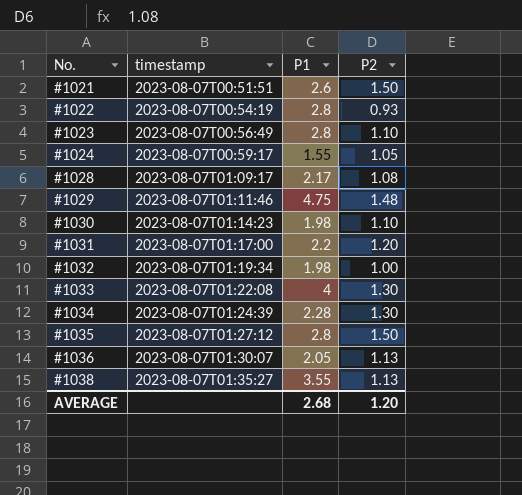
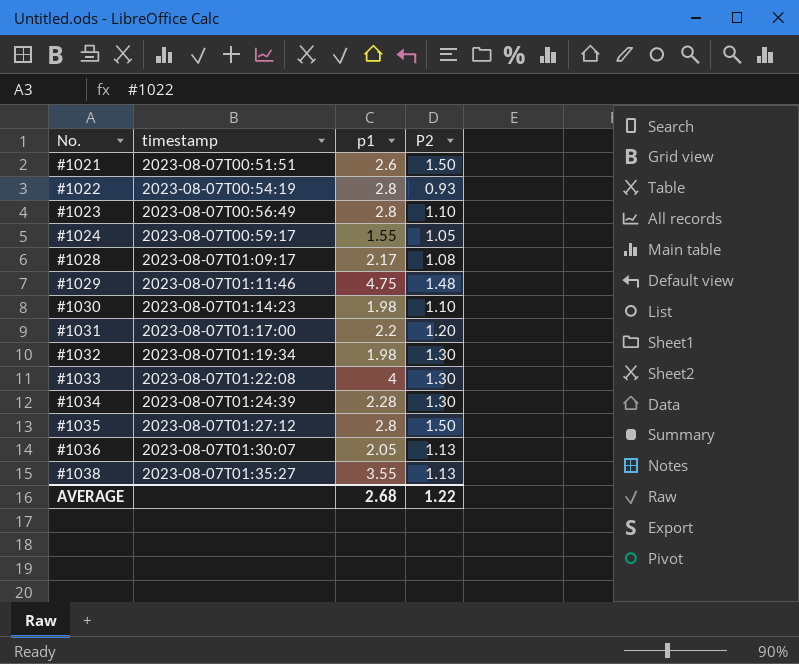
column name: P1 -> p1
#1032 | P2: 1.00 -> 1.30
AVERAGE | P2: 1.20 -> 1.22

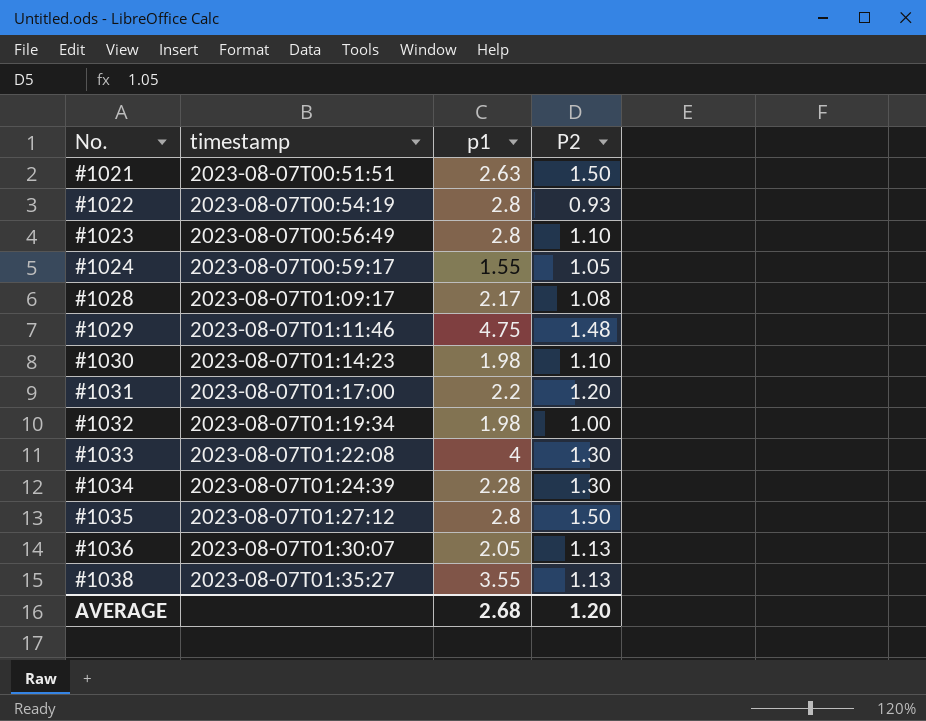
#1021 | p1: 2.6 -> 2.63
#1032 | P2: 1.30 -> 1.00
AVERAGE | P2: 1.22 -> 1.20

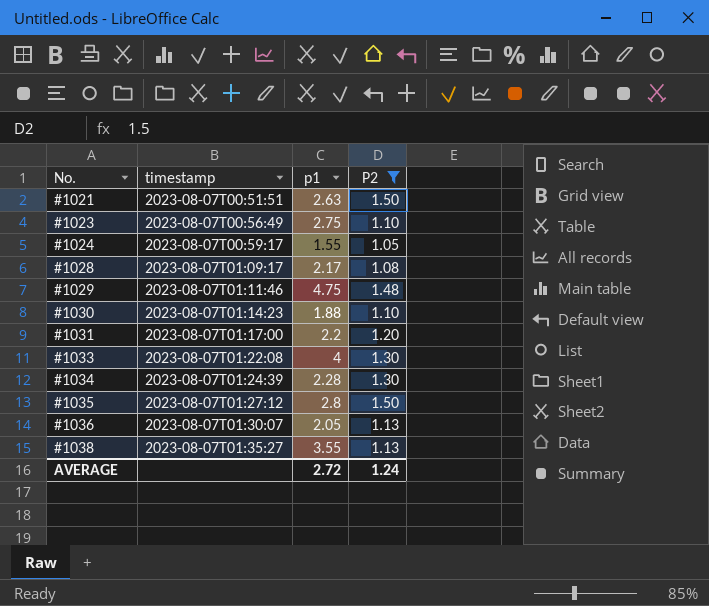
filter: none -> P2 >= 1.05
#1023 | p1: 2.8 -> 2.75
#1030 | p1: 1.98 -> 1.88
AVERAGE | p1: 2.68 -> 2.72
AVERAGE | P2: 1.20 -> 1.24

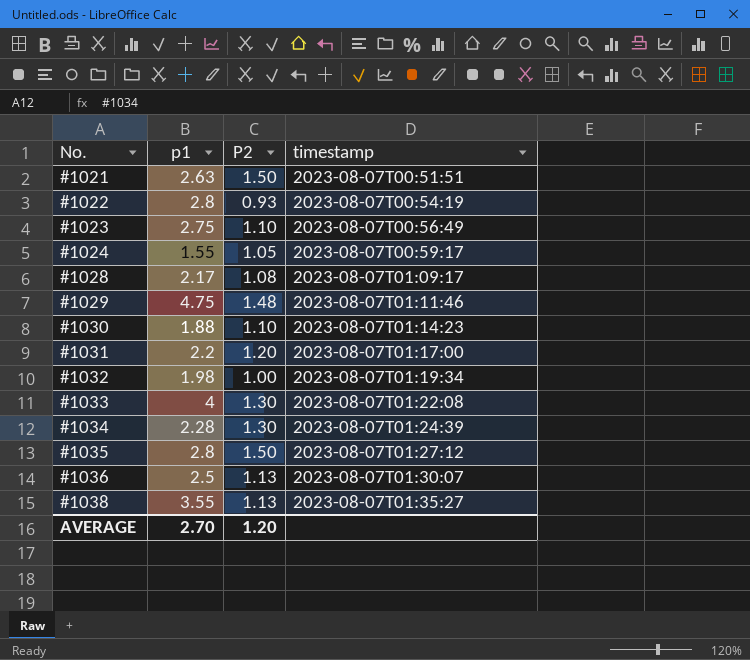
filter: P2 >= 1.05 -> none
column timestamp | position: 2 -> 4
#1036 | p1: 2.05 -> 2.5
AVERAGE | p1: 2.72 -> 2.70
AVERAGE | P2: 1.24 -> 1.20

